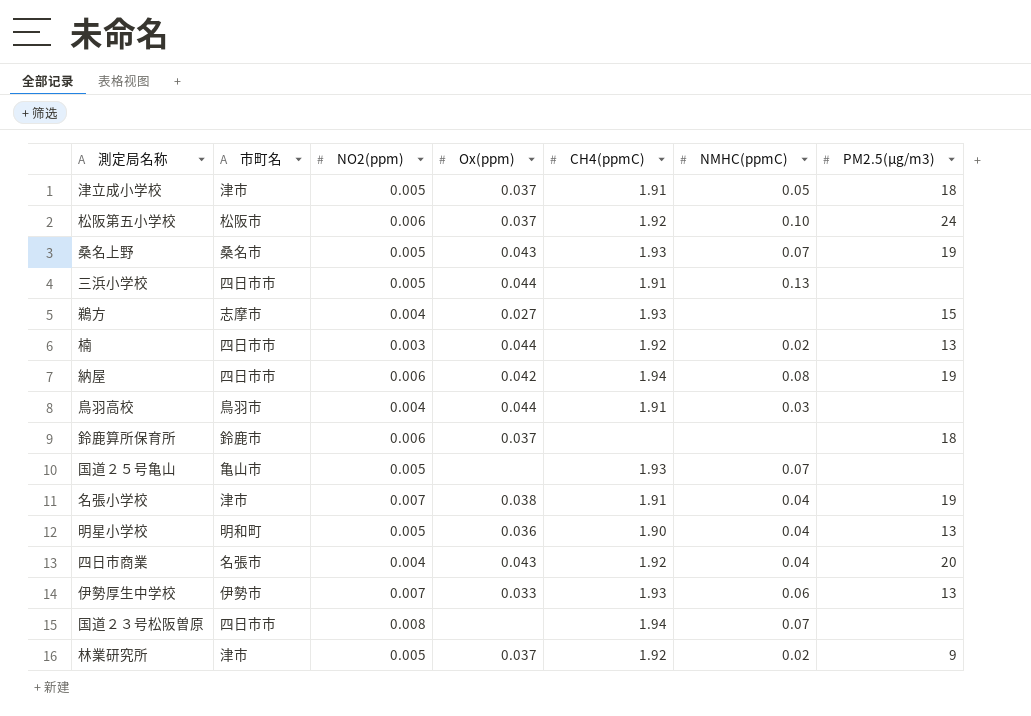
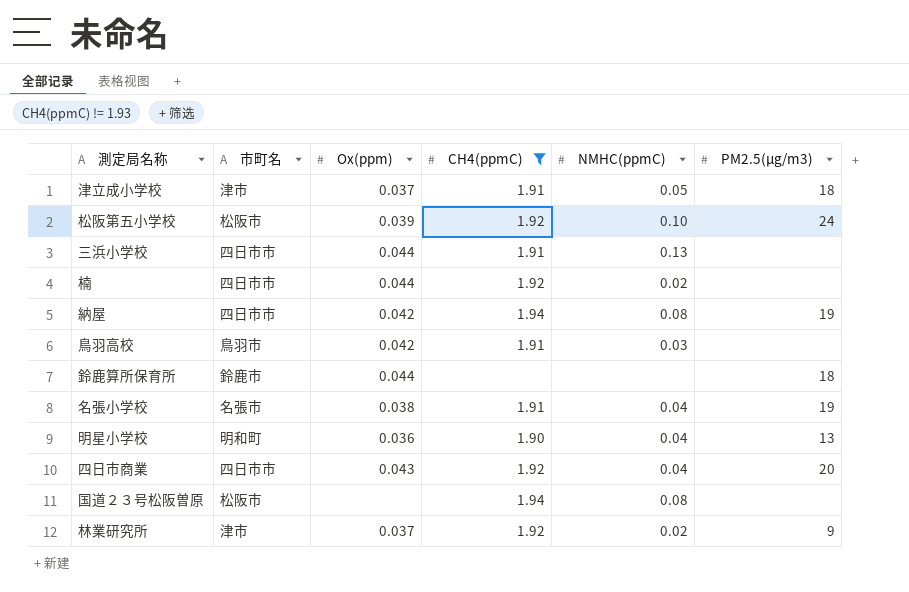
filter: none -> CH4(ppmC) != 1.93
column NO2(ppm) | position: 3 -> none
松阪第五小学校 | Ox(ppm): 0.037 -> 0.039
楠 | PM2.5(μg/m3): 13 -> none
鳥羽高校 | Ox(ppm): 0.044 -> 0.042
鈴鹿算所保育所 | Ox(ppm): 0.037 -> 0.044
名張小学校 | 市町名: 津市 -> 名張市
四日市商業 | 市町名: 名張市 -> 四日市市
国道２３号松阪曽原 | 市町名: 四日市市 -> 松阪市
国道２３号松阪曽原 | NMHC(ppmC): 0.07 -> 0.08

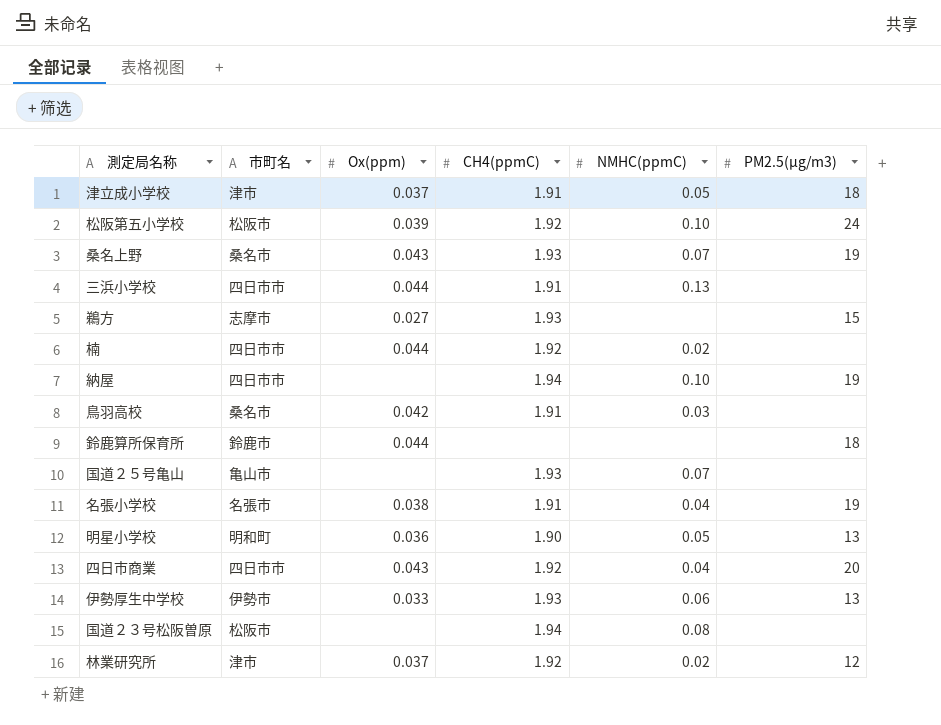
filter: CH4(ppmC) != 1.93 -> none
納屋 | Ox(ppm): 0.042 -> none
納屋 | NMHC(ppmC): 0.08 -> 0.10
鳥羽高校 | 市町名: 鳥羽市 -> 桑名市
明星小学校 | NMHC(ppmC): 0.04 -> 0.05
林業研究所 | PM2.5(μg/m3): 9 -> 12

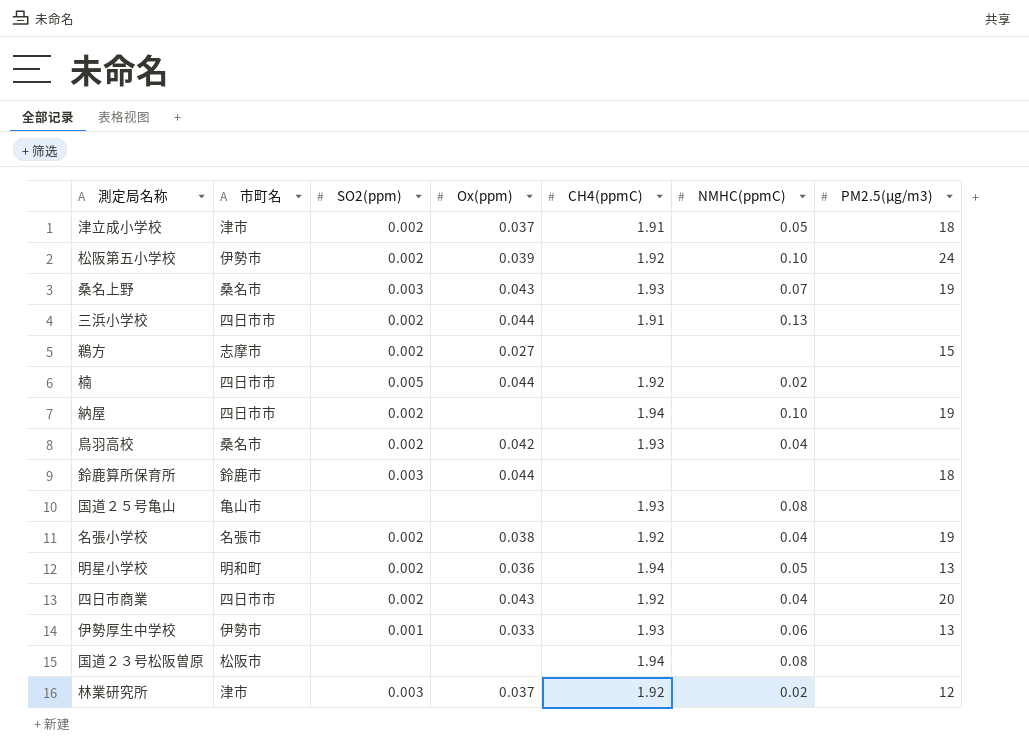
column SO2(ppm) | position: none -> 3
松阪第五小学校 | 市町名: 松阪市 -> 伊勢市
鵜方 | CH4(ppmC): 1.93 -> none
鳥羽高校 | CH4(ppmC): 1.91 -> 1.93
鳥羽高校 | NMHC(ppmC): 0.03 -> 0.04
国道２５号亀山 | NMHC(ppmC): 0.07 -> 0.08
名張小学校 | CH4(ppmC): 1.91 -> 1.92
明星小学校 | CH4(ppmC): 1.90 -> 1.94

